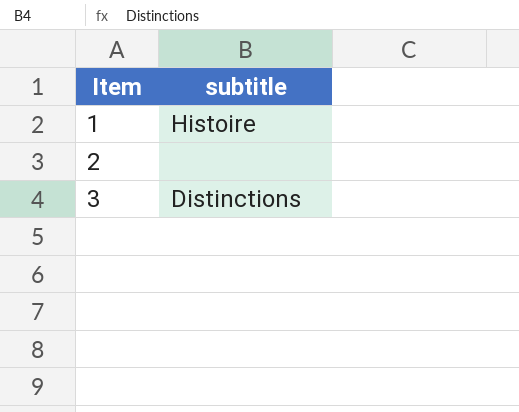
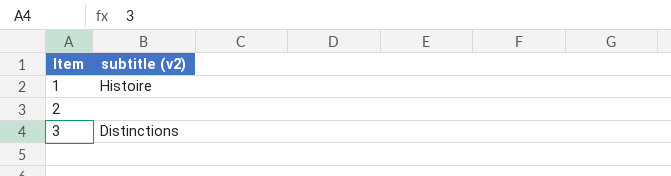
column name: subtitle -> subtitle (v2)

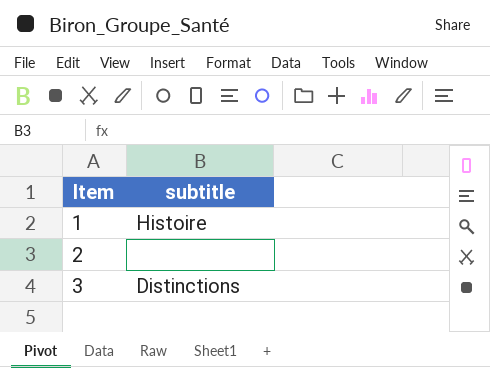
column name: subtitle (v2) -> subtitle

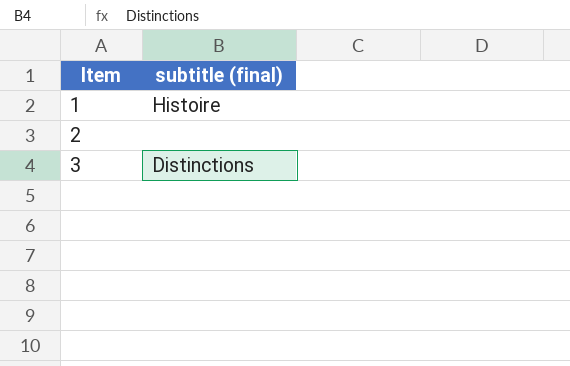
column name: subtitle -> subtitle (final)

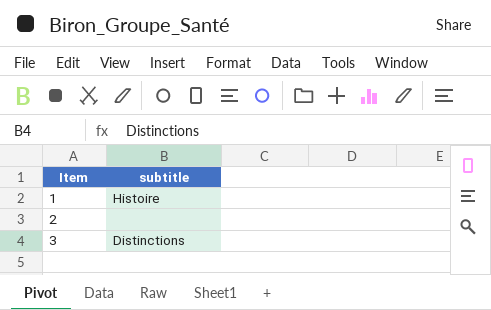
column name: subtitle (final) -> subtitle

